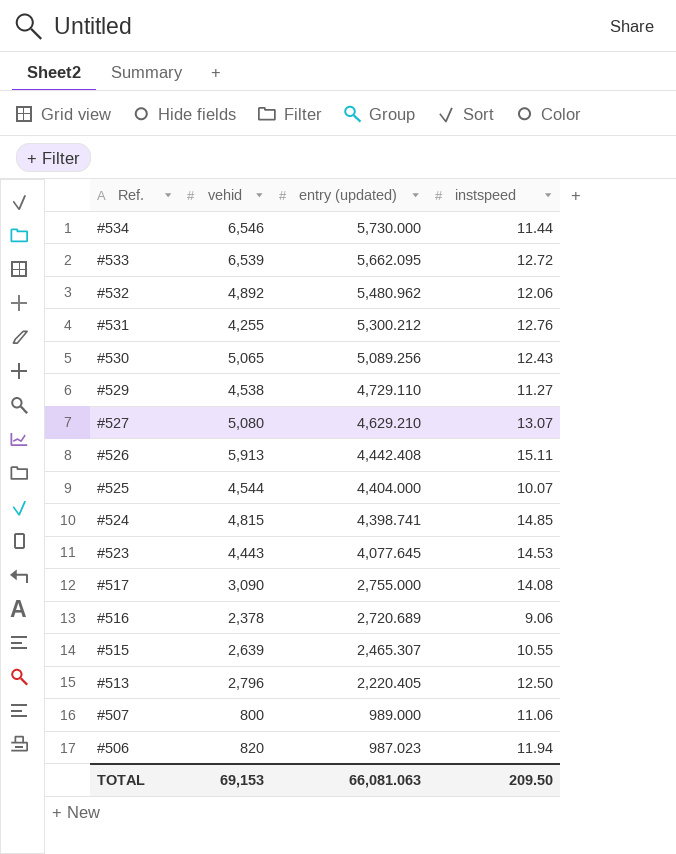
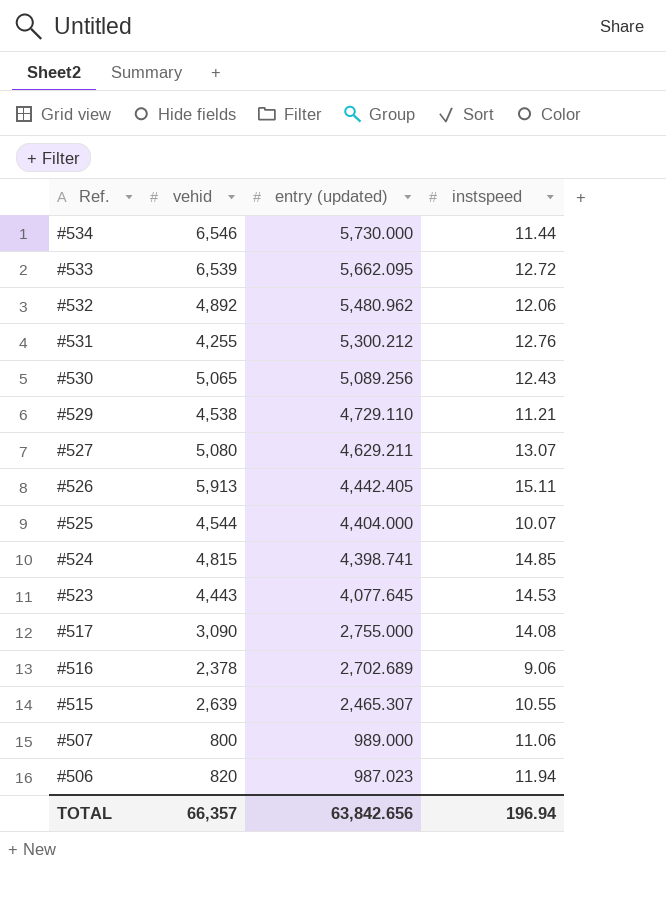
row #513: 2,796 | 2,220.405 | 12.50 -> none
#529 | instspeed: 11.27 -> 11.21
#527 | entry (updated): 4,629.210 -> 4,629.211
#526 | entry (updated): 4,442.408 -> 4,442.405
#516 | entry (updated): 2,720.689 -> 2,702.689
TOTAL | vehid: 69,153 -> 66,357
TOTAL | entry (updated): 66,081.063 -> 63,842.656
TOTAL | instspeed: 209.50 -> 196.94

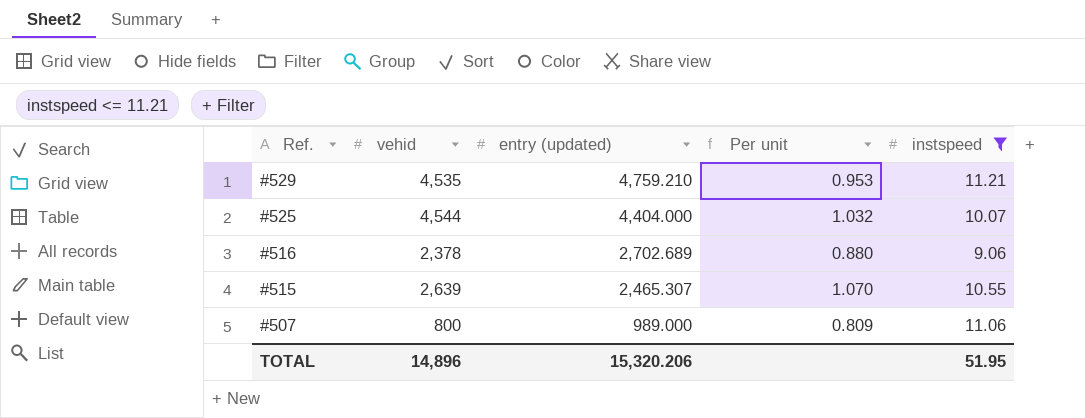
filter: none -> instspeed <= 11.21
column Per unit | formula: none -> [vehid] / [entry (updated)]
#529 | vehid: 4,538 -> 4,535
#529 | entry (updated): 4,729.110 -> 4,759.210
TOTAL | vehid: 66,357 -> 14,896
TOTAL | entry (updated): 63,842.656 -> 15,320.206
TOTAL | instspeed: 196.94 -> 51.95

